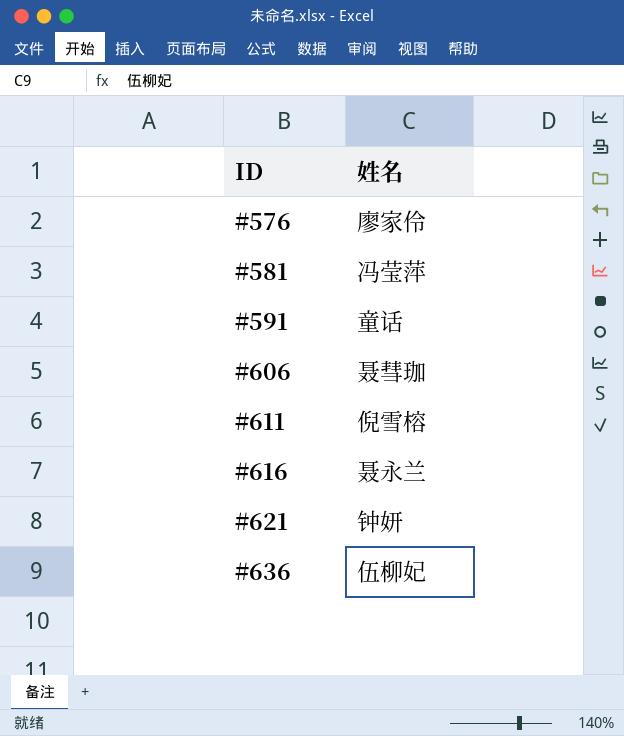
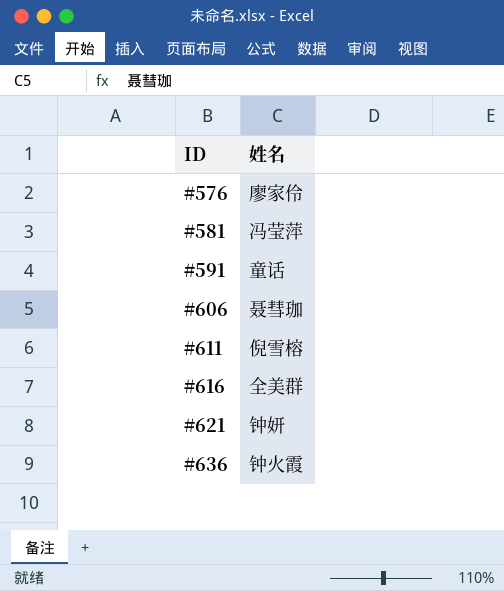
#616 | 姓名: 聂永兰 -> 全美群
#636 | 姓名: 伍柳妃 -> 钟火霞

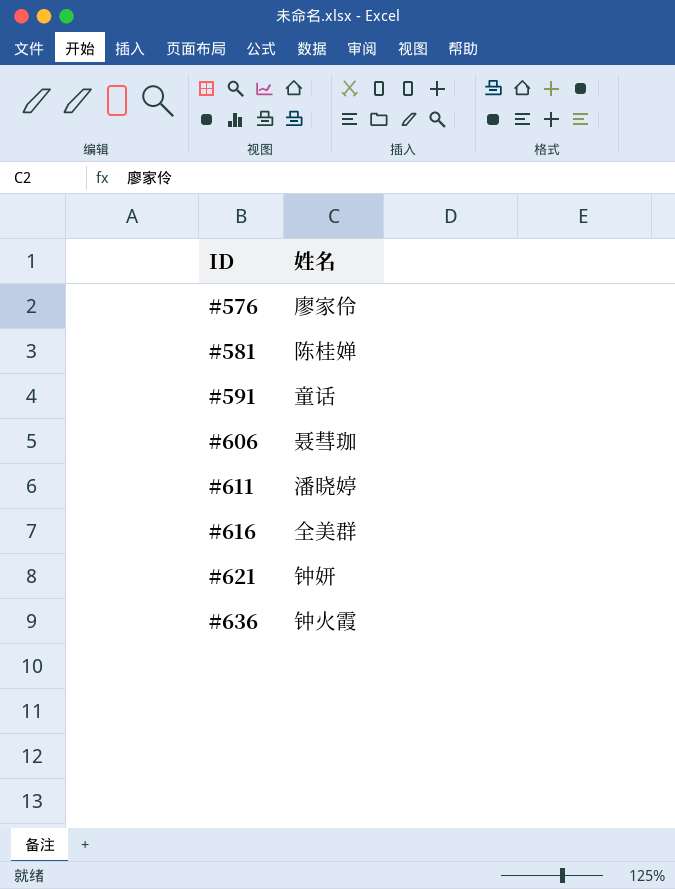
#581 | 姓名: 冯莹萍 -> 陈桂婵
#611 | 姓名: 倪雪榕 -> 潘晓婷

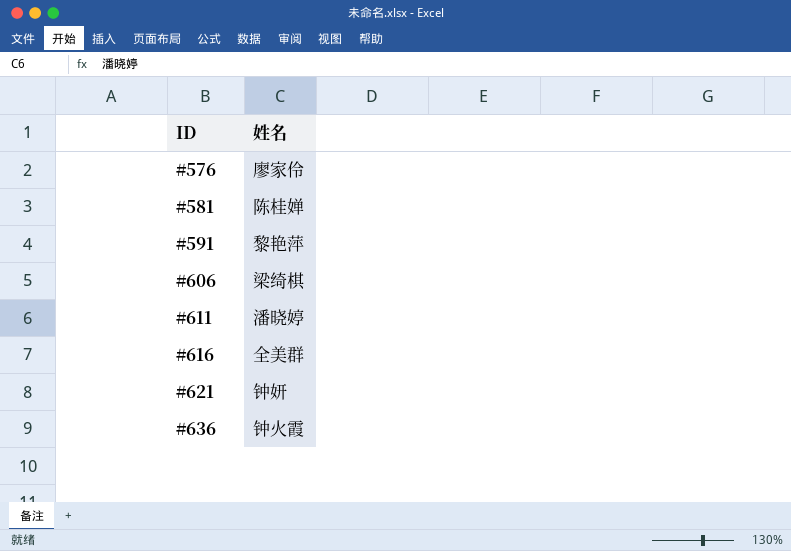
#591 | 姓名: 童话 -> 黎艳萍
#606 | 姓名: 聂彗珈 -> 梁绮棋

